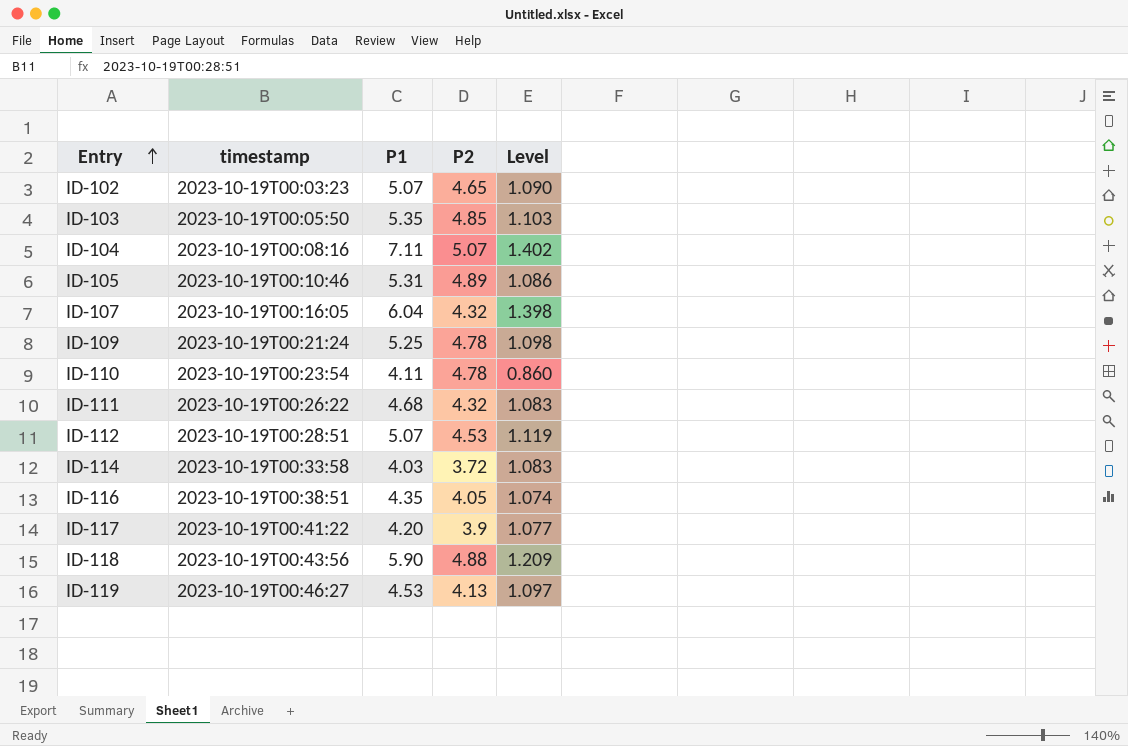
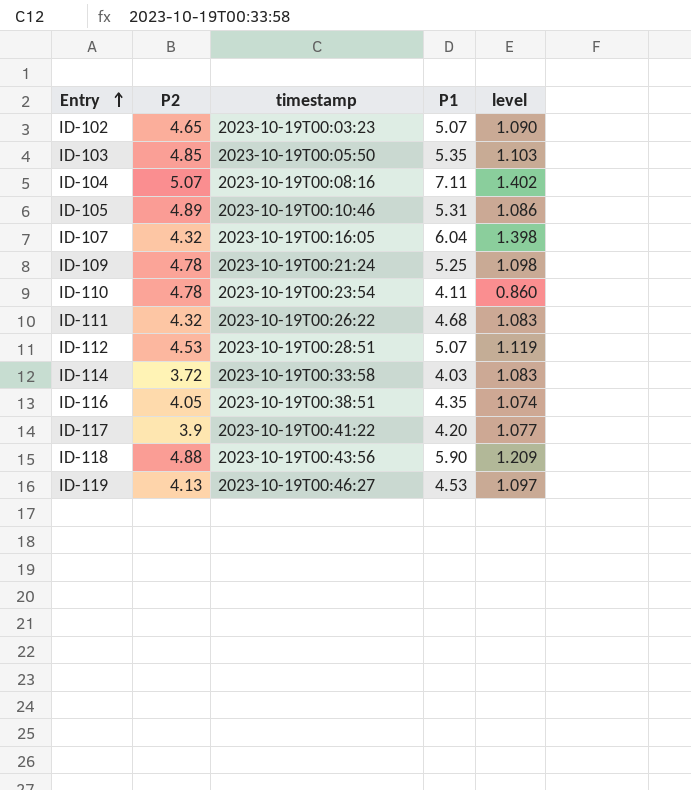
column P2 | position: 4 -> 2
column name: Level -> level

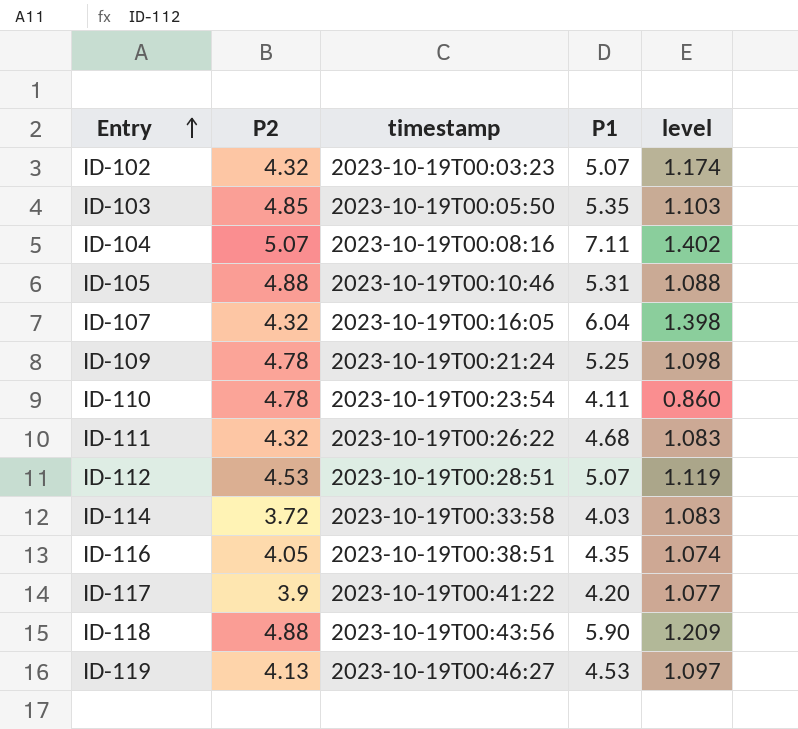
ID-102 | P2: 4.65 -> 4.32
ID-102 | level: 1.090 -> 1.174
ID-105 | P2: 4.89 -> 4.88
ID-105 | level: 1.086 -> 1.088

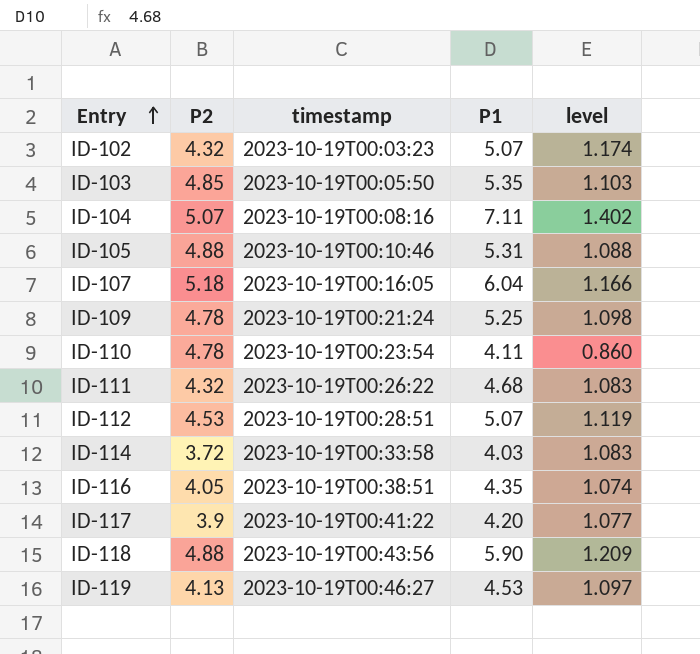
ID-107 | P2: 4.32 -> 5.18
ID-107 | level: 1.398 -> 1.166

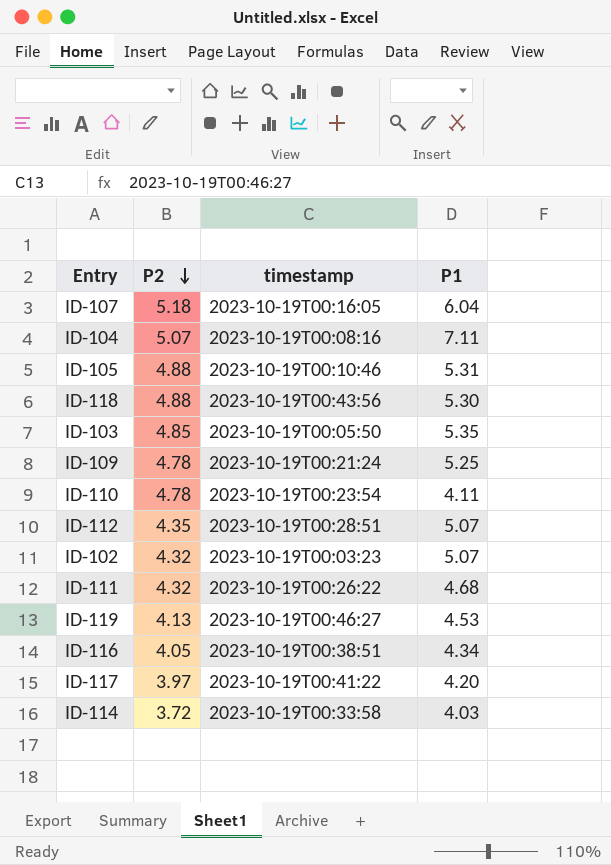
row order: Entry ascending -> P2 descending
column level | formula: [P1] / [P2] -> none
ID-118 | P1: 5.90 -> 5.30
ID-112 | P2: 4.53 -> 4.35
ID-116 | P1: 4.35 -> 4.34
ID-117 | P2: 3.9 -> 3.97

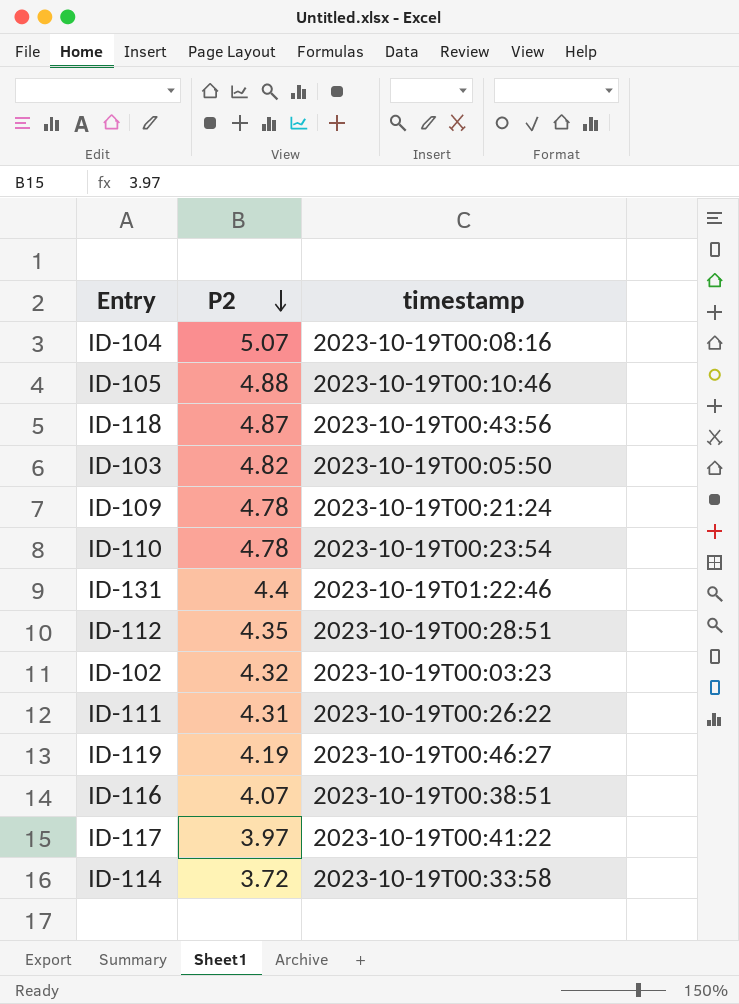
column P1 | position: 4 -> none
row ID-107: 5.18 | 2023-10-19T00:16:05 | 6.04 -> none
ID-118 | P2: 4.88 -> 4.87
ID-103 | P2: 4.85 -> 4.82
row ID-131: none -> 4.4 | 2023-10-19T01:22:46
ID-111 | P2: 4.32 -> 4.31
ID-119 | P2: 4.13 -> 4.19
ID-116 | P2: 4.05 -> 4.07

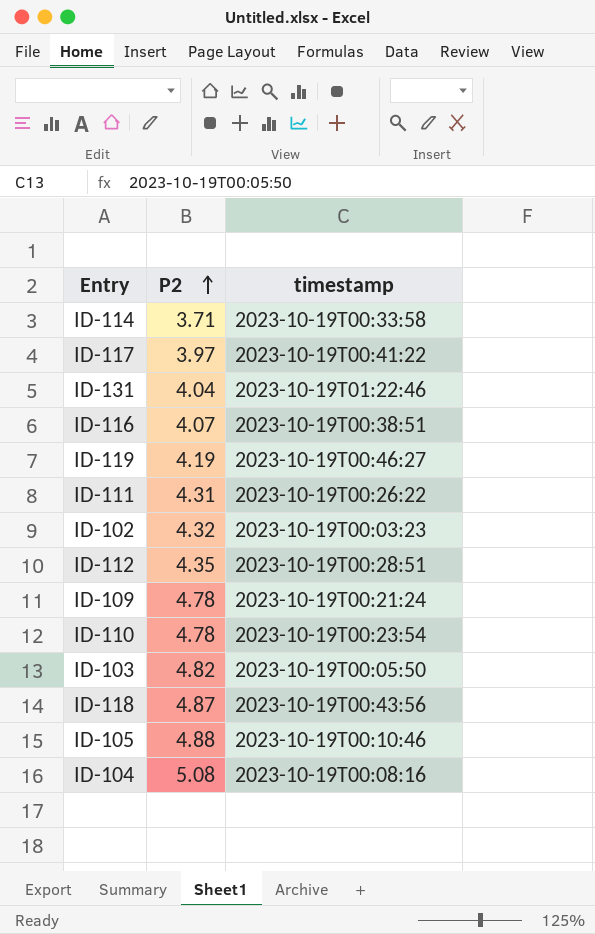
row order: P2 descending -> P2 ascending
ID-114 | P2: 3.72 -> 3.71
ID-131 | P2: 4.4 -> 4.04
ID-104 | P2: 5.07 -> 5.08

